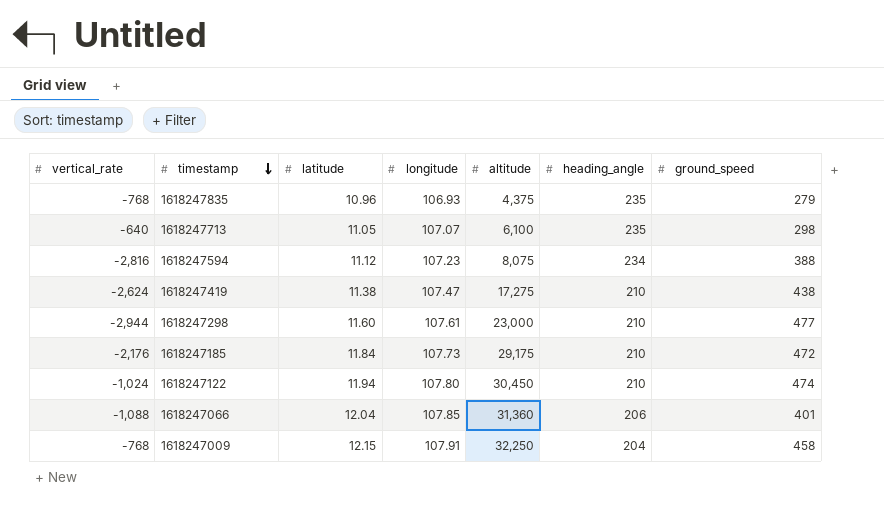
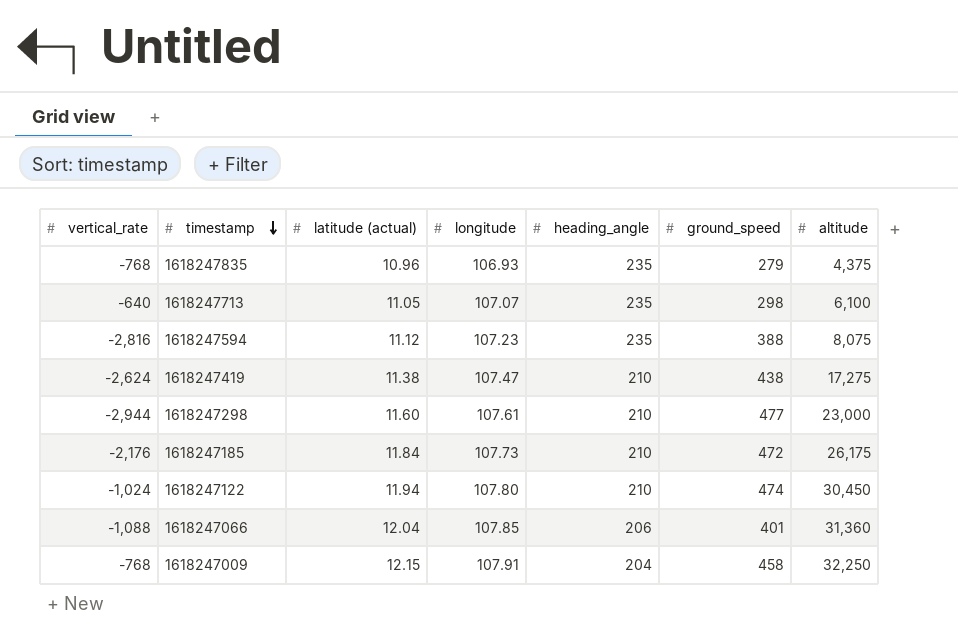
column name: latitude -> latitude (actual)
column altitude | position: 5 -> 7
1618247594 | heading_angle: 234 -> 235
1618247185 | altitude: 29,175 -> 26,175

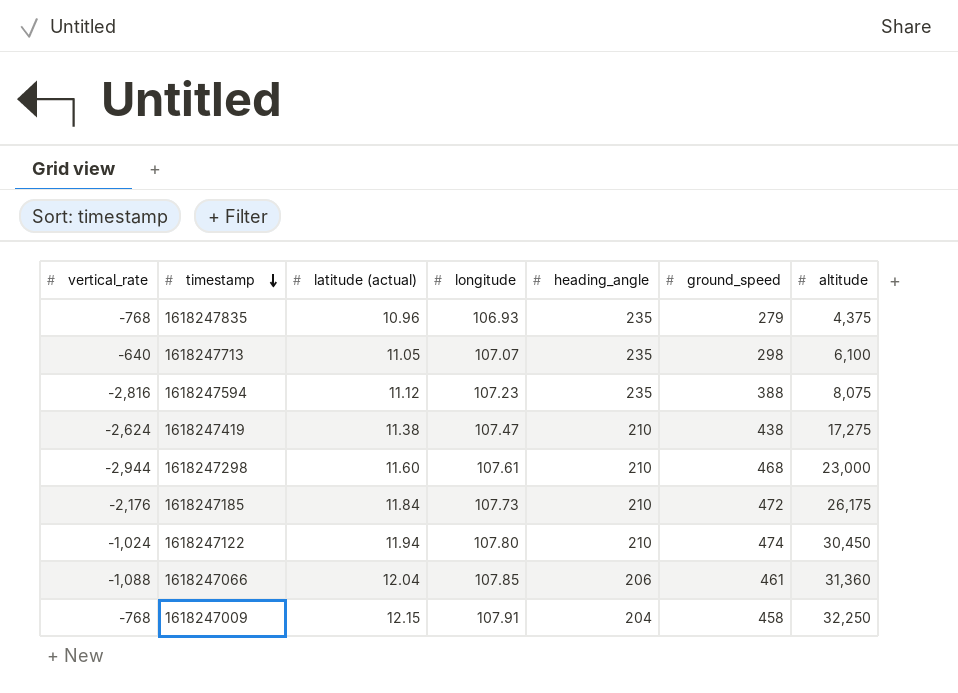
1618247298 | ground_speed: 477 -> 468
1618247066 | ground_speed: 401 -> 461

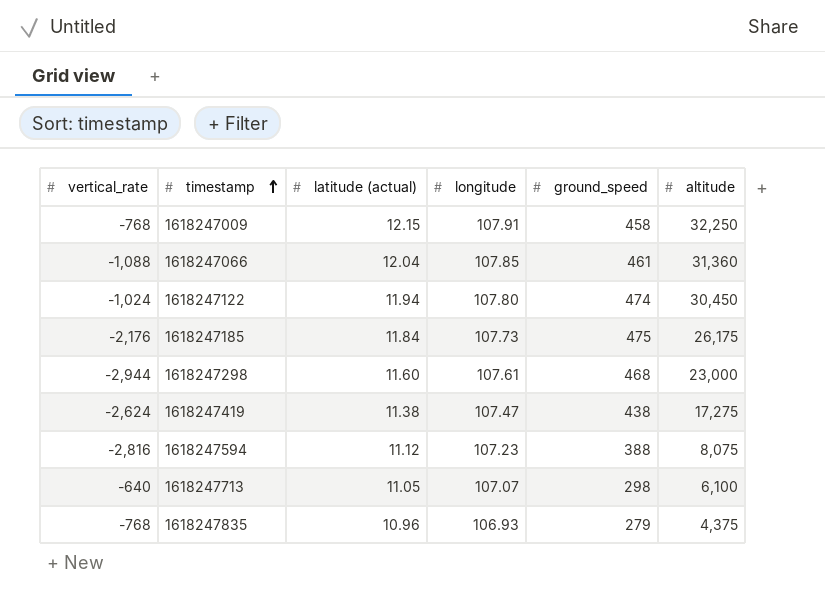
row order: timestamp descending -> timestamp ascending
column heading_angle | position: 5 -> none
1618247185 | ground_speed: 472 -> 475

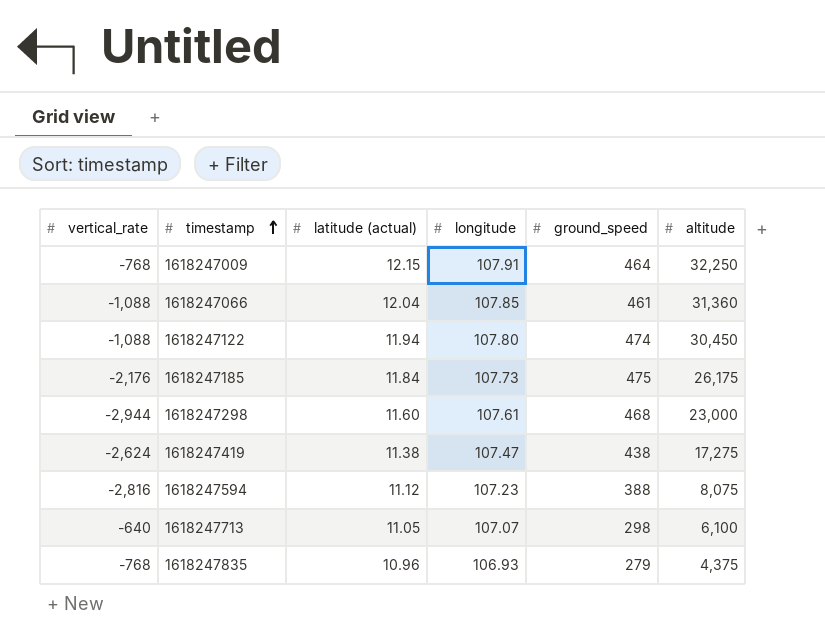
1618247009 | ground_speed: 458 -> 464
1618247122 | vertical_rate: -1,024 -> -1,088

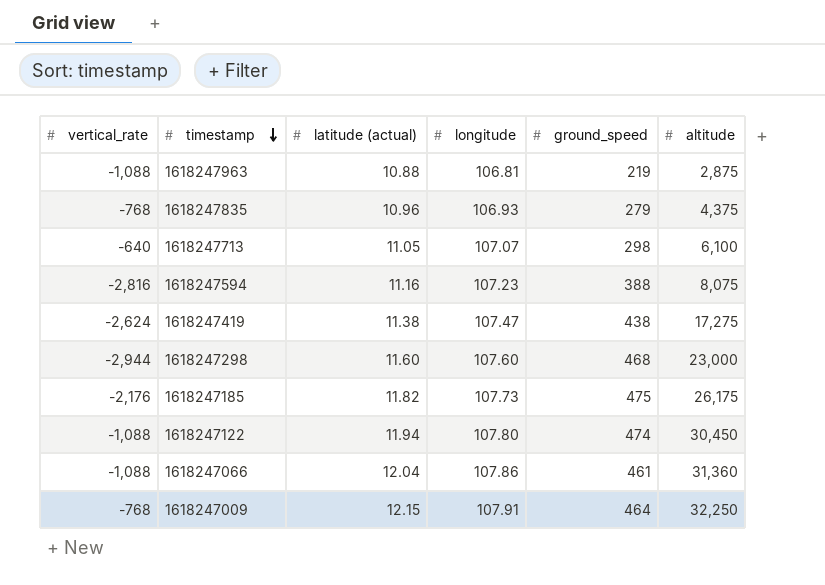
row order: timestamp ascending -> timestamp descending
row 1618247963: none -> -1,088 | 10.88 | 106.81 | 219 | 2,875
1618247594 | latitude (actual): 11.12 -> 11.16
1618247298 | longitude: 107.61 -> 107.60
1618247185 | latitude (actual): 11.84 -> 11.82
1618247066 | longitude: 107.85 -> 107.86

